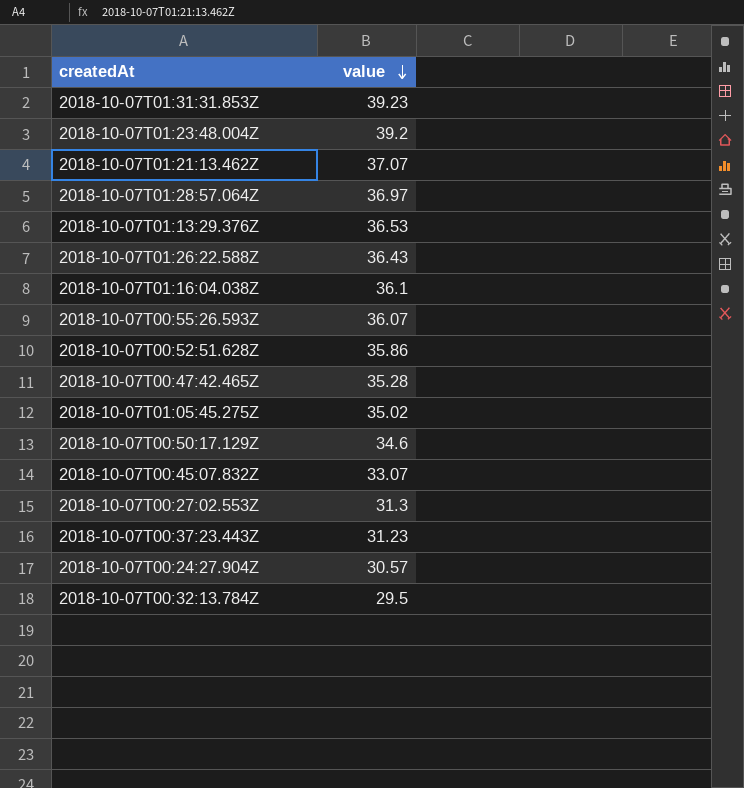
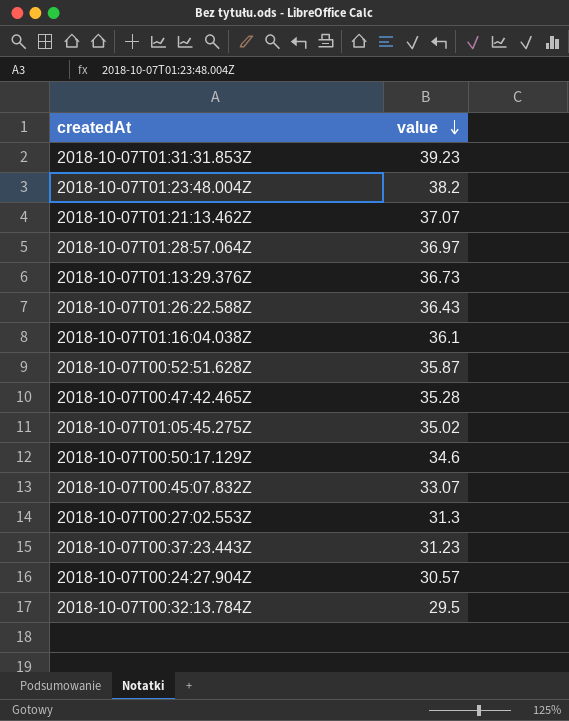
row 2018-10-07T00:55:26.593Z: 36.07 -> none
2018-10-07T01:23:48.004Z | value: 39.2 -> 38.2
2018-10-07T01:13:29.376Z | value: 36.53 -> 36.73
2018-10-07T00:52:51.628Z | value: 35.86 -> 35.87

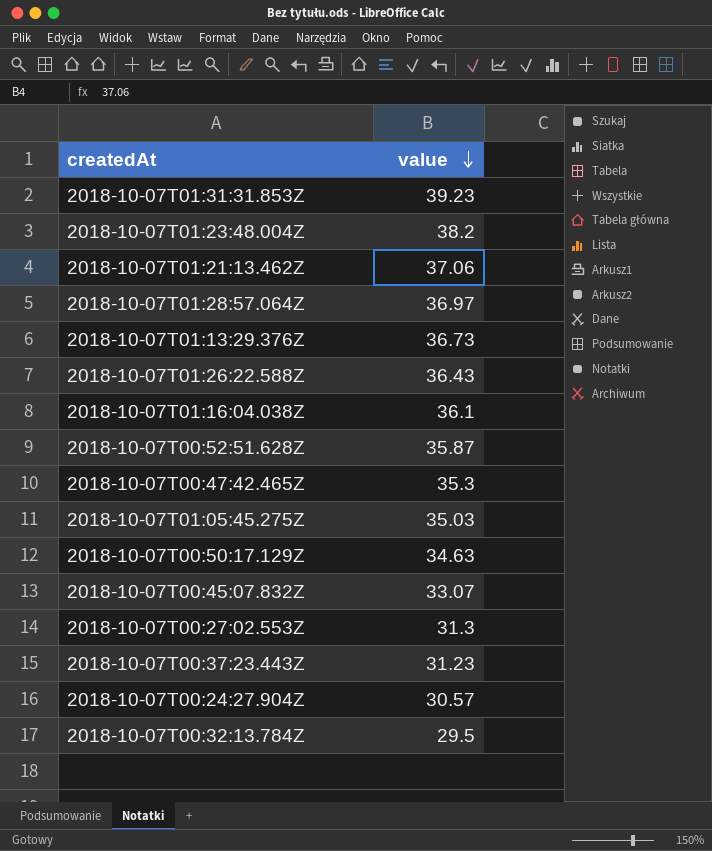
2018-10-07T01:21:13.462Z | value: 37.07 -> 37.06
2018-10-07T00:47:42.465Z | value: 35.28 -> 35.3
2018-10-07T01:05:45.275Z | value: 35.02 -> 35.03
2018-10-07T00:50:17.129Z | value: 34.6 -> 34.63

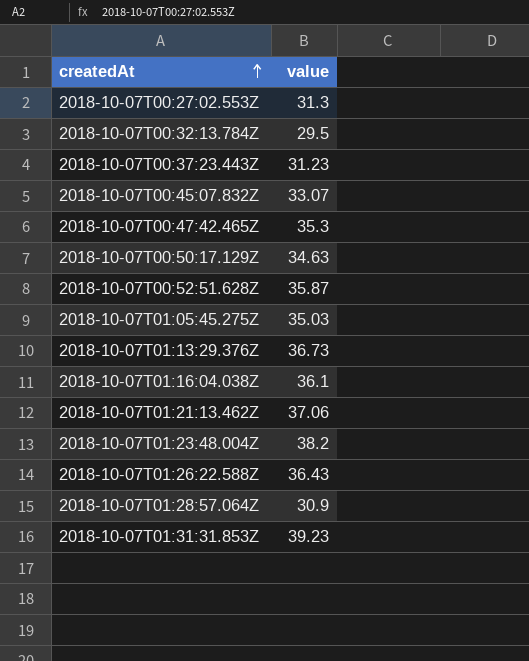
row order: value descending -> createdAt ascending
row 2018-10-07T00:24:27.904Z: 30.57 -> none
2018-10-07T01:28:57.064Z | value: 36.97 -> 30.9

